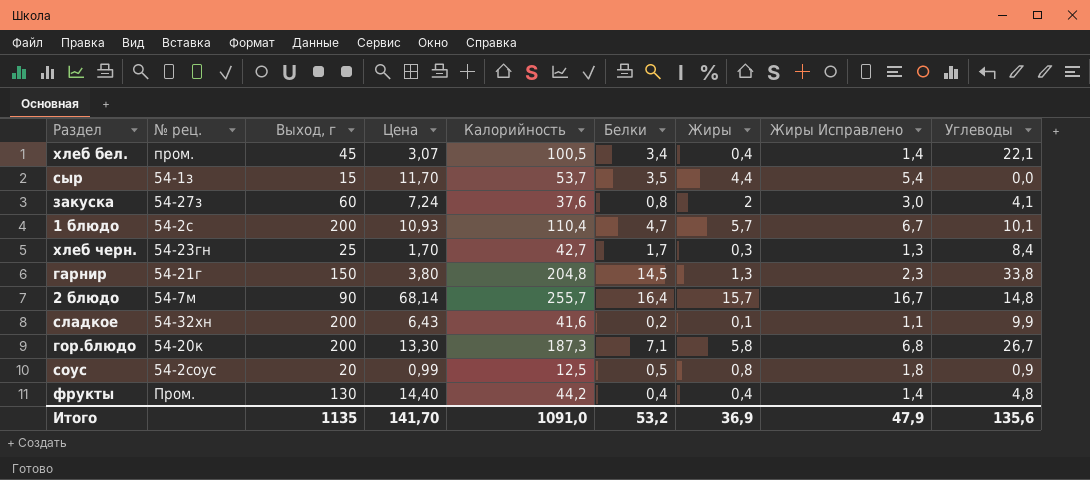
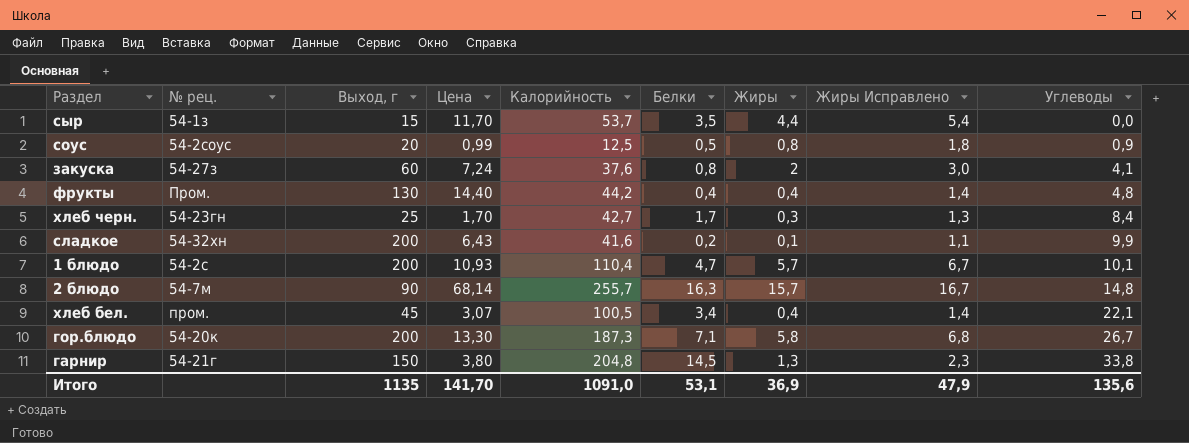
row order: none -> Углеводы ascending
2 блюдо | Белки: 16,4 -> 16,3
Итого | Белки: 53,2 -> 53,1

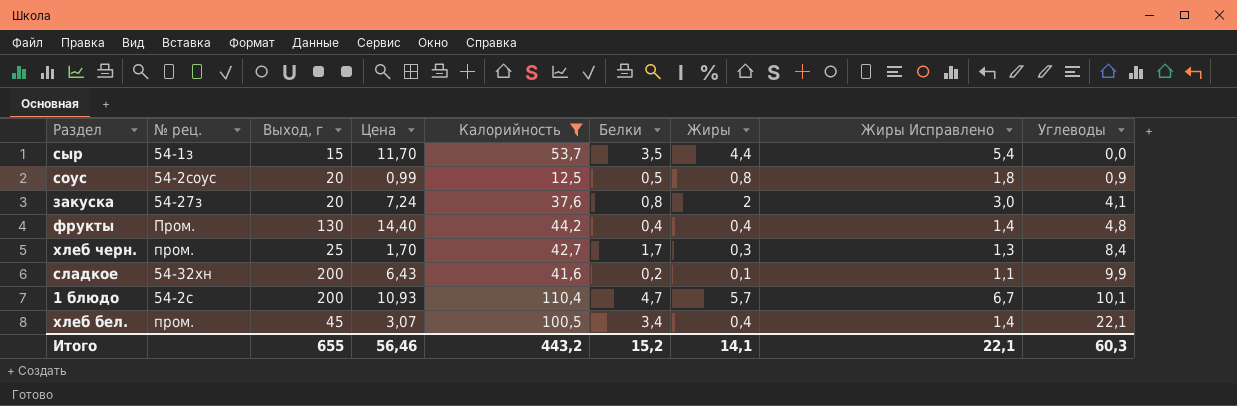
filter: none -> Калорийность <= 110,4
закуска | Выход, г: 60 -> 20
хлеб черн. | № рец.: 54-23гн -> пром.
Итого | Выход, г: 1135 -> 655
Итого | Цена: 141,70 -> 56,46
Итого | Калорийность: 1091,0 -> 443,2
Итого | Белки: 53,1 -> 15,2
Итого | Жиры: 36,9 -> 14,1
Итого | Жиры Исправлено: 47,9 -> 22,1
Итого | Углеводы: 135,6 -> 60,3

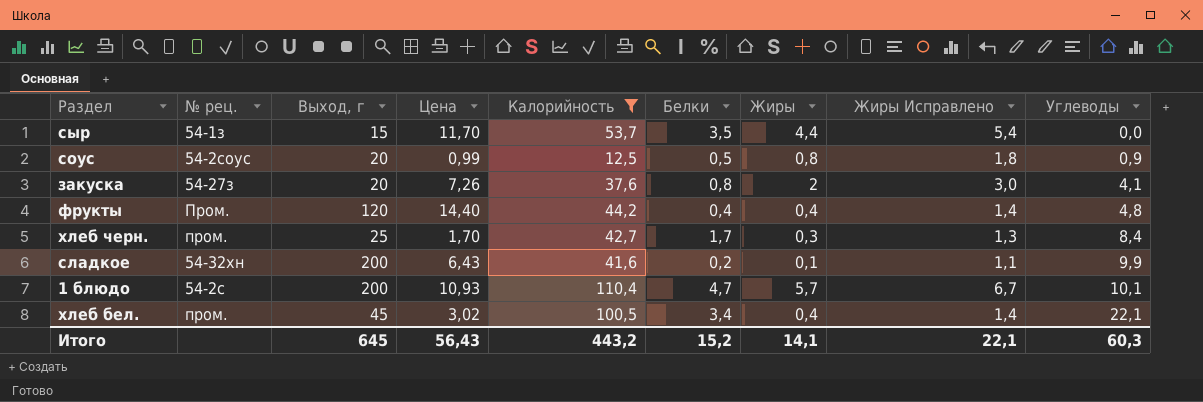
закуска | Цена: 7,24 -> 7,26
фрукты | Выход, г: 130 -> 120
хлеб бел. | Цена: 3,07 -> 3,02
Итого | Выход, г: 655 -> 645
Итого | Цена: 56,46 -> 56,43

